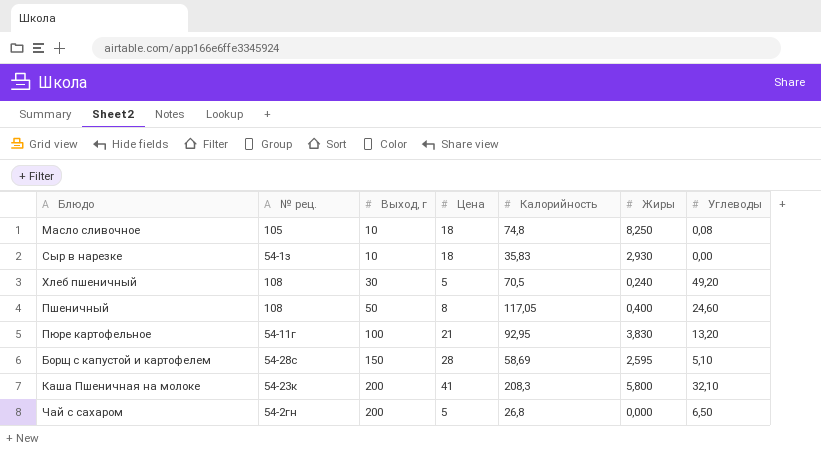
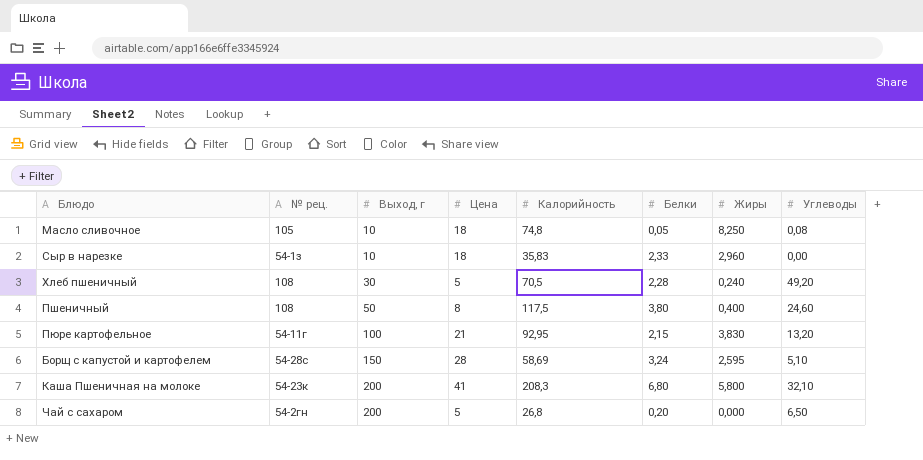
column Белки | position: none -> 6
Сыр в нарезке | Жиры: 2,930 -> 2,960
Пшеничный | Калорийность: 117,05 -> 117,5

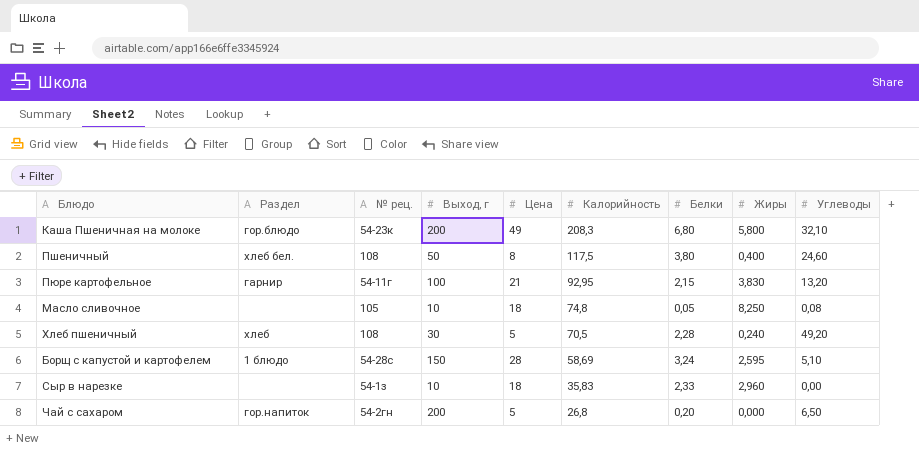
row order: Выход, г ascending -> Калорийность descending
column Раздел | position: none -> 2
Каша Пшеничная на молоке | Цена: 41 -> 49

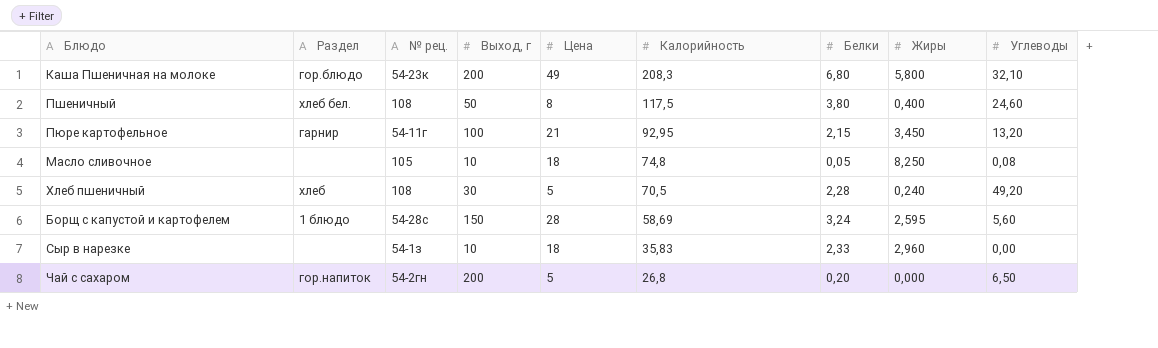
Пюре картофельное | Жиры: 3,830 -> 3,450
Борщ с капустой и картофелем | Углеводы: 5,10 -> 5,60

